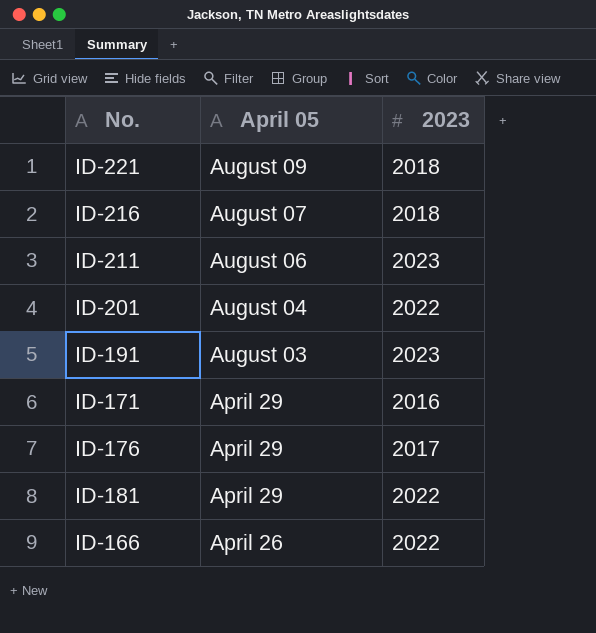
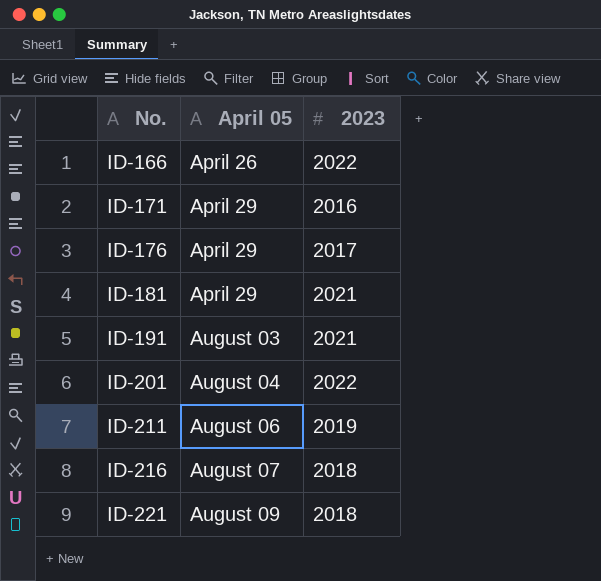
row order: April 05 descending -> No. ascending
ID-181 | 2023: 2022 -> 2021
ID-191 | 2023: 2023 -> 2021
ID-211 | 2023: 2023 -> 2019

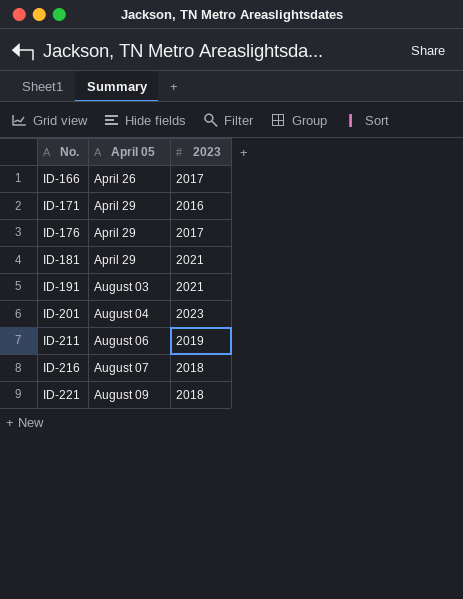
ID-166 | 2023: 2022 -> 2017
ID-201 | 2023: 2022 -> 2023

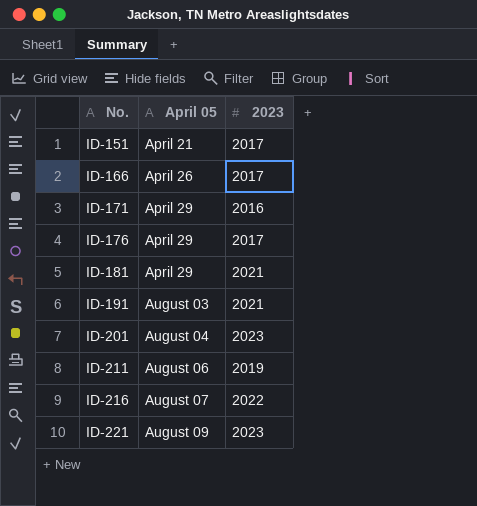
row ID-151: none -> April 21 | 2017
ID-216 | 2023: 2018 -> 2022
ID-221 | 2023: 2018 -> 2023

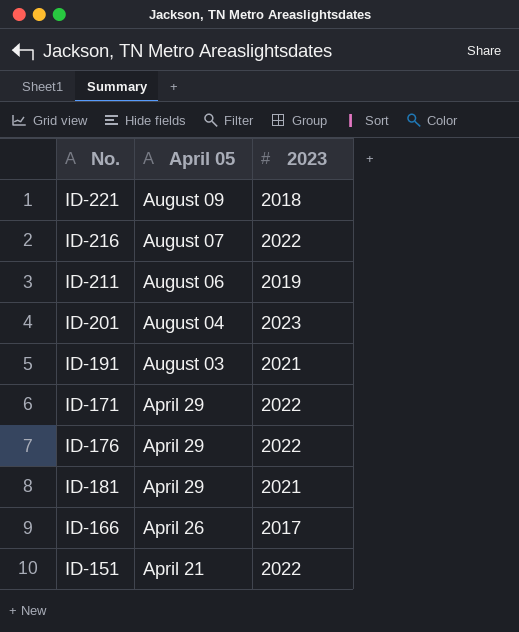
row order: No. ascending -> April 05 descending
ID-221 | 2023: 2023 -> 2018
ID-171 | 2023: 2016 -> 2022
ID-176 | 2023: 2017 -> 2022
ID-151 | 2023: 2017 -> 2022

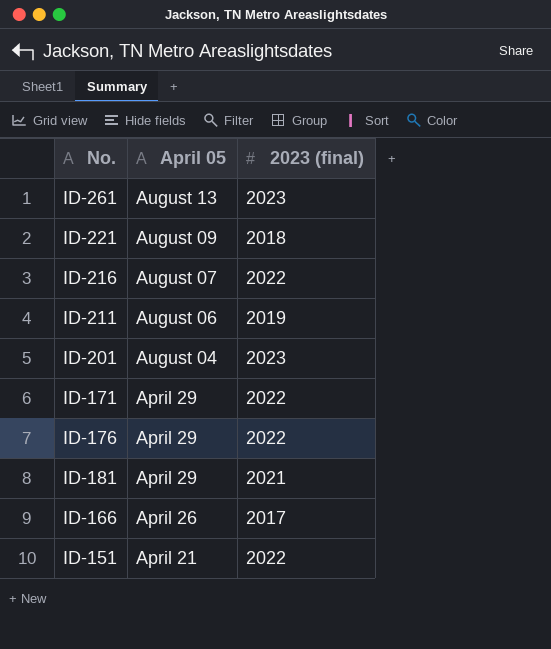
column name: 2023 -> 2023 (final)
row ID-191: August 03 | 2021 -> none
row ID-261: none -> August 13 | 2023

